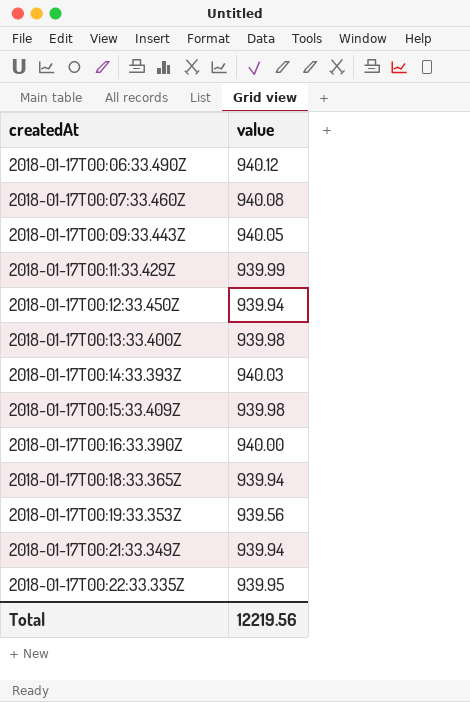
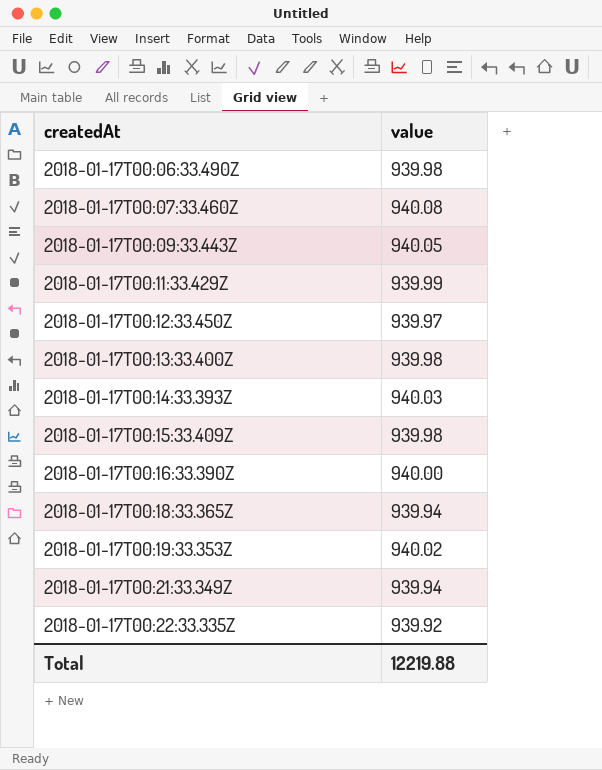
2018-01-17T00:06:33.490Z | value: 940.12 -> 939.98
2018-01-17T00:12:33.450Z | value: 939.94 -> 939.97
2018-01-17T00:19:33.353Z | value: 939.56 -> 940.02
2018-01-17T00:22:33.335Z | value: 939.95 -> 939.92
Total | value: 12219.56 -> 12219.88

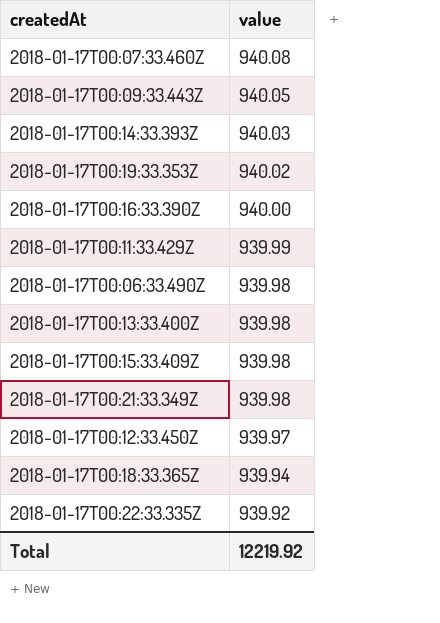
row order: createdAt ascending -> value descending
2018-01-17T00:21:33.349Z | value: 939.94 -> 939.98
Total | value: 12219.88 -> 12219.92

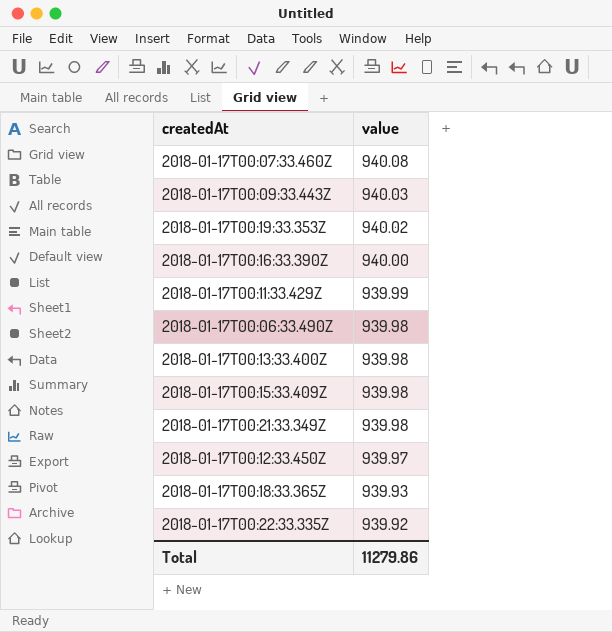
row 2018-01-17T00:14:33.393Z: 940.03 -> none
2018-01-17T00:09:33.443Z | value: 940.05 -> 940.03
2018-01-17T00:18:33.365Z | value: 939.94 -> 939.93
Total | value: 12219.92 -> 11279.86

